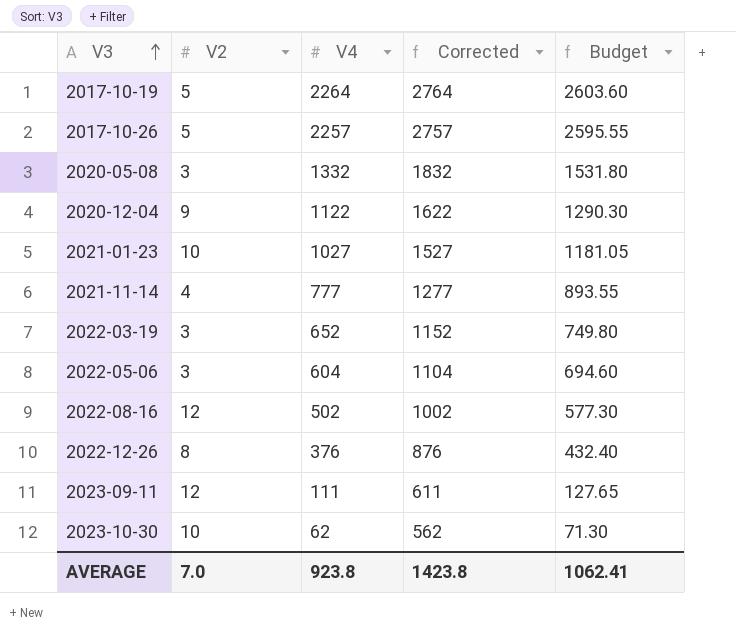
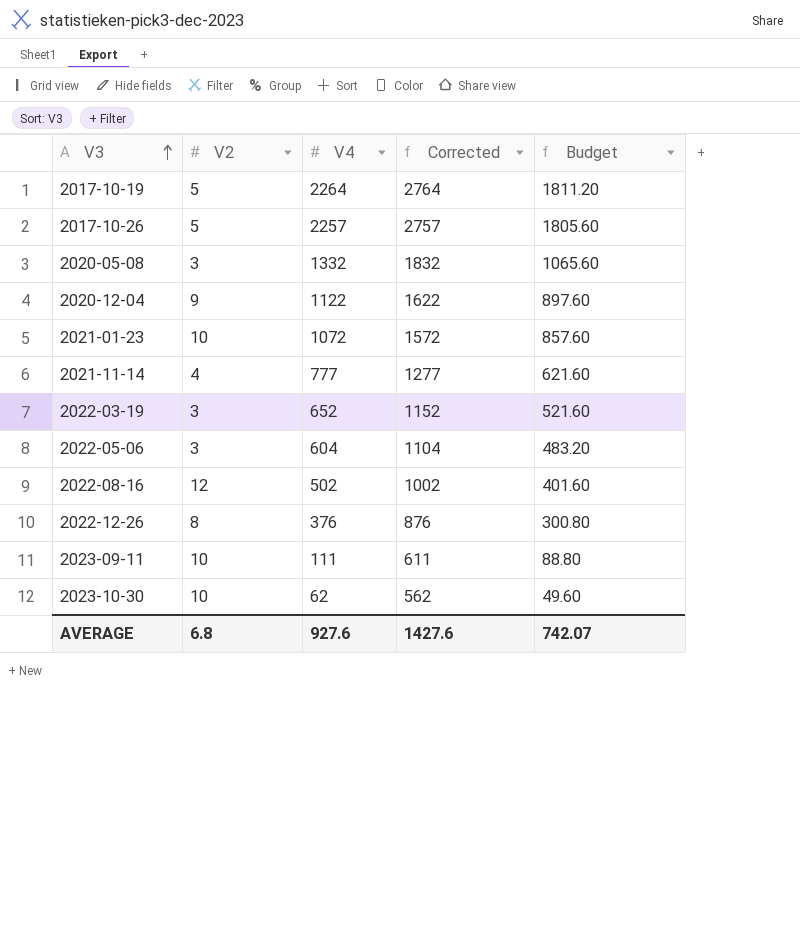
column Budget | formula: [V4] * 1.15 -> [V4] * 0.8
2021-01-23 | V4: 1027 -> 1072
2021-01-23 | Corrected: 1527 -> 1572
2023-09-11 | V2: 12 -> 10
AVERAGE | V2: 7.0 -> 6.8
AVERAGE | V4: 923.8 -> 927.6
AVERAGE | Corrected: 1423.8 -> 1427.6
AVERAGE | Budget: 1062.41 -> 742.07

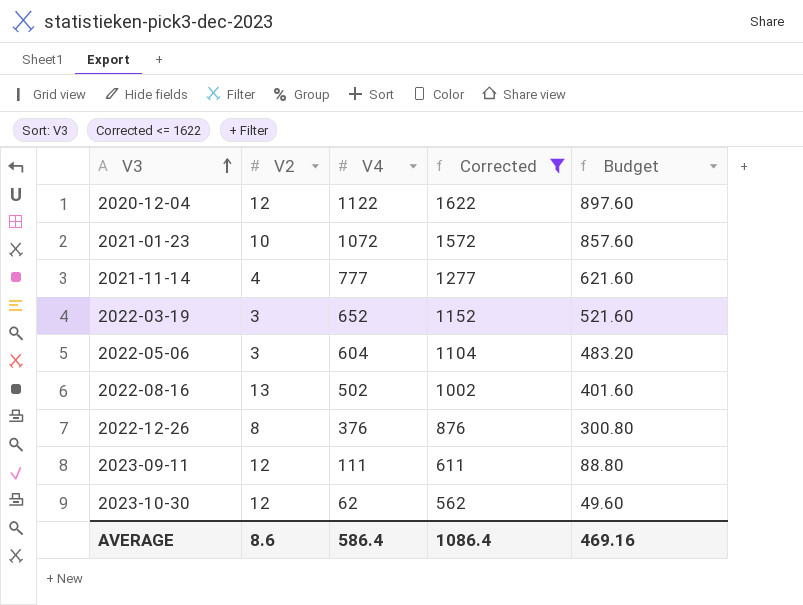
filter: none -> Corrected <= 1622
2020-12-04 | V2: 9 -> 12
2022-08-16 | V2: 12 -> 13
2023-09-11 | V2: 10 -> 12
2023-10-30 | V2: 10 -> 12
AVERAGE | V2: 6.8 -> 8.6
AVERAGE | V4: 927.6 -> 586.4
AVERAGE | Corrected: 1427.6 -> 1086.4
AVERAGE | Budget: 742.07 -> 469.16

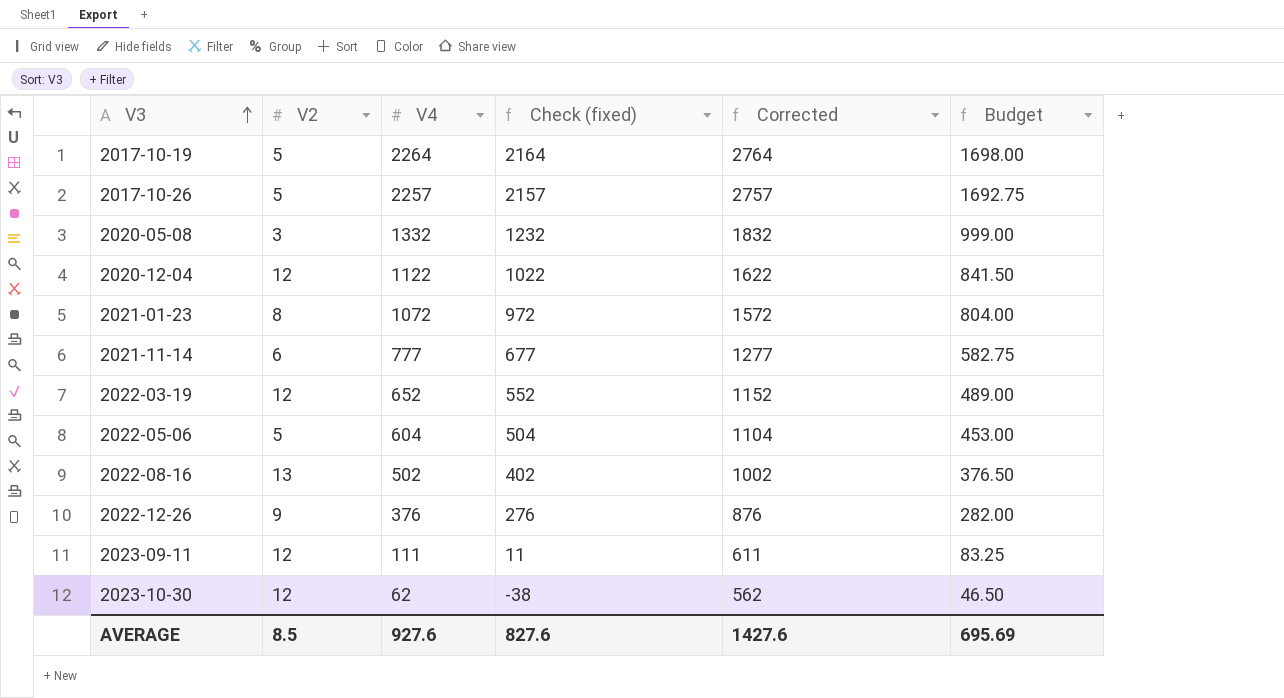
filter: Corrected <= 1622 -> none
column Check (fixed) | formula: none -> [V4] - 100
column Budget | formula: [V4] * 0.8 -> [V4] * 0.75
2021-01-23 | V2: 10 -> 8
2021-11-14 | V2: 4 -> 6
2022-03-19 | V2: 3 -> 12
2022-05-06 | V2: 3 -> 5
2022-12-26 | V2: 8 -> 9
AVERAGE | V2: 8.6 -> 8.5
AVERAGE | V4: 586.4 -> 927.6
AVERAGE | Corrected: 1086.4 -> 1427.6
AVERAGE | Budget: 469.16 -> 695.69

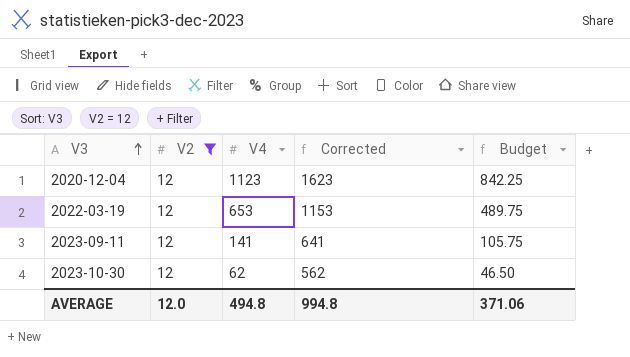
filter: none -> V2 = 12
column Check (fixed) | formula: [V4] - 100 -> none
2020-12-04 | V4: 1122 -> 1123
2020-12-04 | Corrected: 1622 -> 1623
2020-12-04 | Budget: 841.50 -> 842.25
2022-03-19 | V4: 652 -> 653
2022-03-19 | Corrected: 1152 -> 1153
2022-03-19 | Budget: 489.00 -> 489.75
2023-09-11 | V4: 111 -> 141
2023-09-11 | Corrected: 611 -> 641
2023-09-11 | Budget: 83.25 -> 105.75
AVERAGE | V2: 8.5 -> 12.0
AVERAGE | V4: 927.6 -> 494.8
AVERAGE | Corrected: 1427.6 -> 994.8
AVERAGE | Budget: 695.69 -> 371.06

